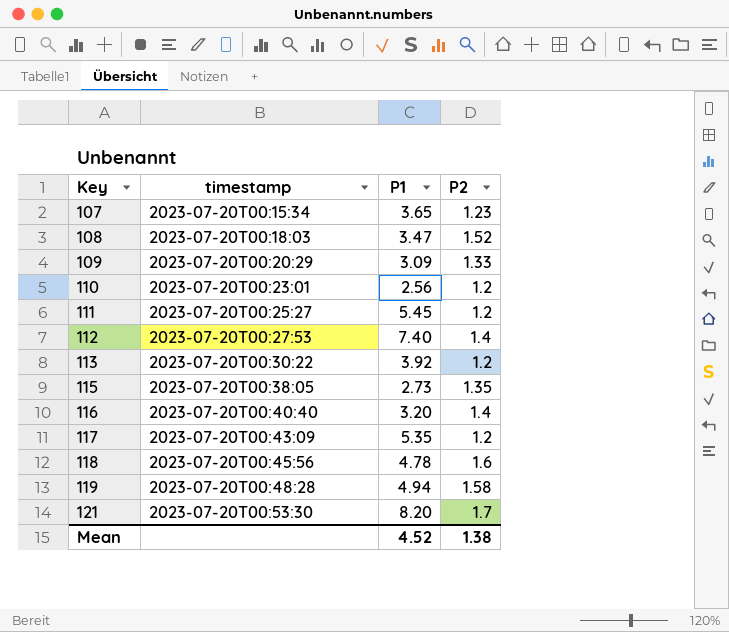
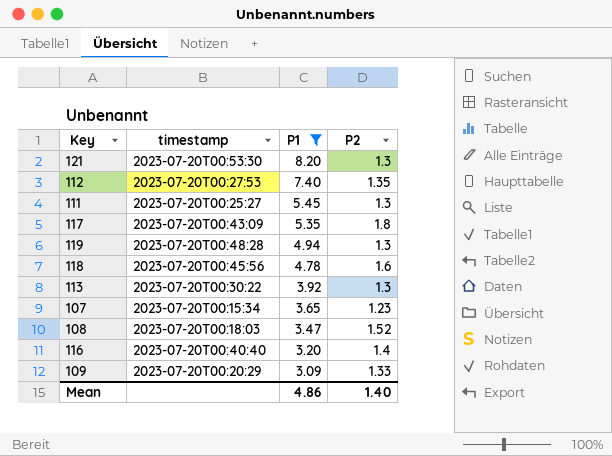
filter: none -> P1 >= 3.09
row order: Key ascending -> P1 descending
121 | P2: 1.7 -> 1.3
112 | P2: 1.4 -> 1.35
111 | P2: 1.2 -> 1.3
117 | P2: 1.2 -> 1.8
119 | P2: 1.58 -> 1.3
113 | P2: 1.2 -> 1.3
Mean | P1: 4.52 -> 4.86
Mean | P2: 1.38 -> 1.40

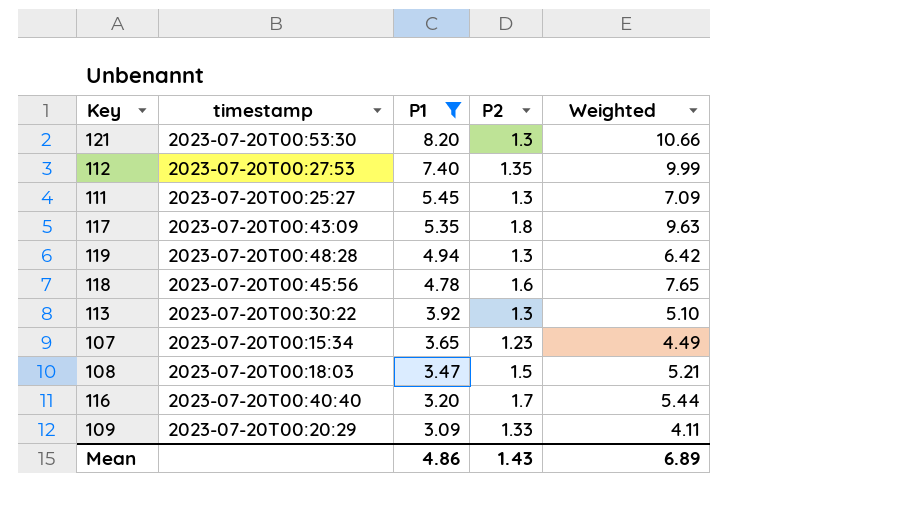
column Weighted | formula: none -> [P1] * [P2]
108 | P2: 1.52 -> 1.5
116 | P2: 1.4 -> 1.7
Mean | P2: 1.40 -> 1.43

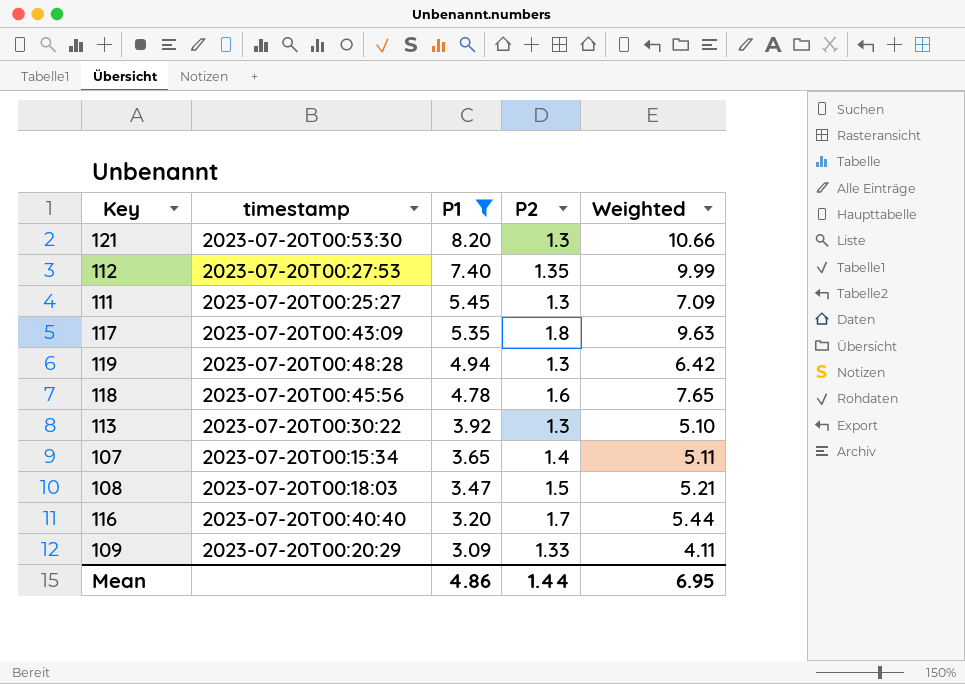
107 | P2: 1.23 -> 1.4
107 | Weighted: 4.49 -> 5.11
Mean | P2: 1.43 -> 1.44
Mean | Weighted: 6.89 -> 6.95

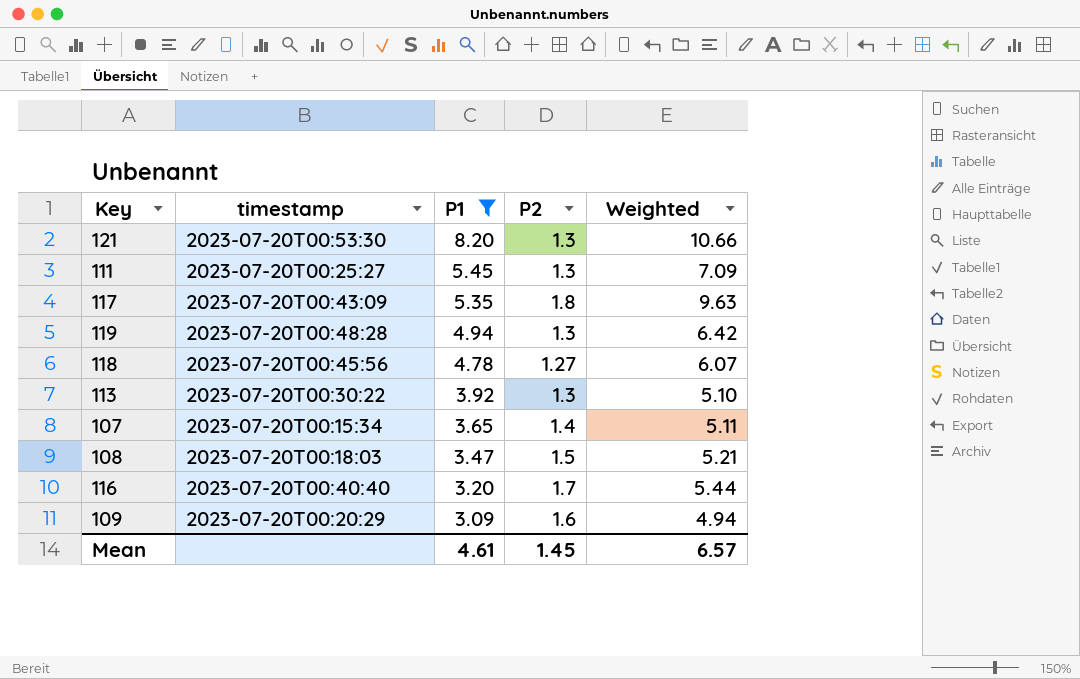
row 112: 2023-07-20T00:27:53 | 7.40 | 1.35 | 9.99 -> none
118 | P2: 1.6 -> 1.27
118 | Weighted: 7.65 -> 6.07
109 | P2: 1.33 -> 1.6
109 | Weighted: 4.11 -> 4.94
Mean | P1: 4.86 -> 4.61
Mean | P2: 1.44 -> 1.45
Mean | Weighted: 6.95 -> 6.57

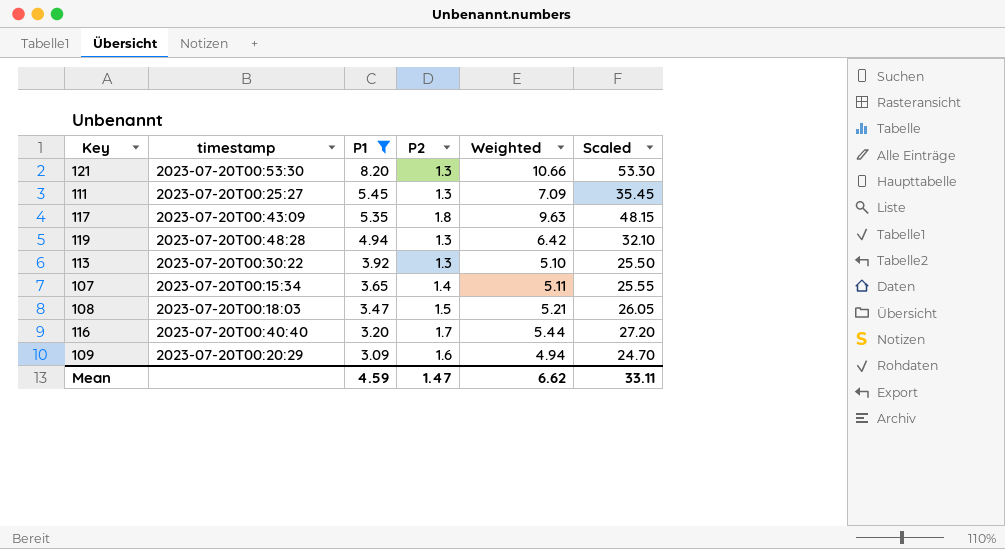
column Scaled | formula: none -> [Weighted] * 5
row 118: 2023-07-20T00:45:56 | 4.78 | 1.27 | 6.07 -> none
Mean | P1: 4.61 -> 4.59
Mean | P2: 1.45 -> 1.47
Mean | Weighted: 6.57 -> 6.62

